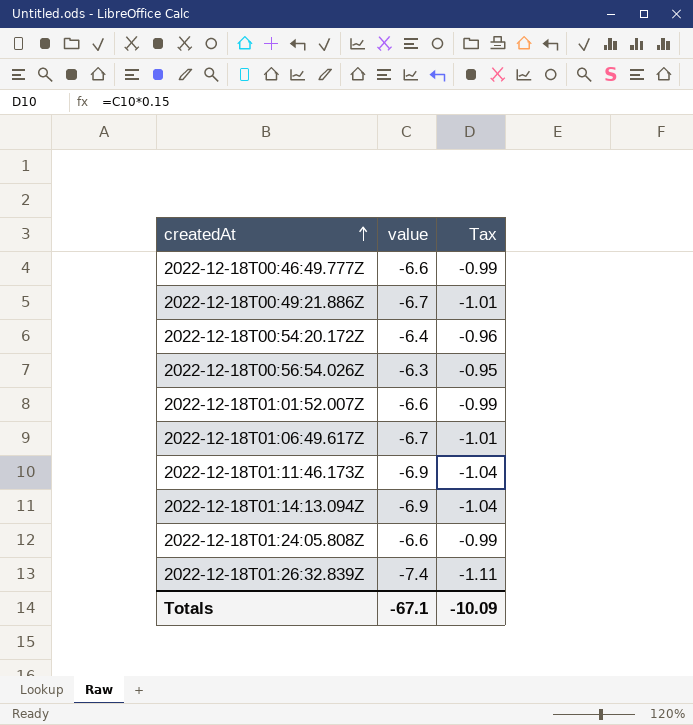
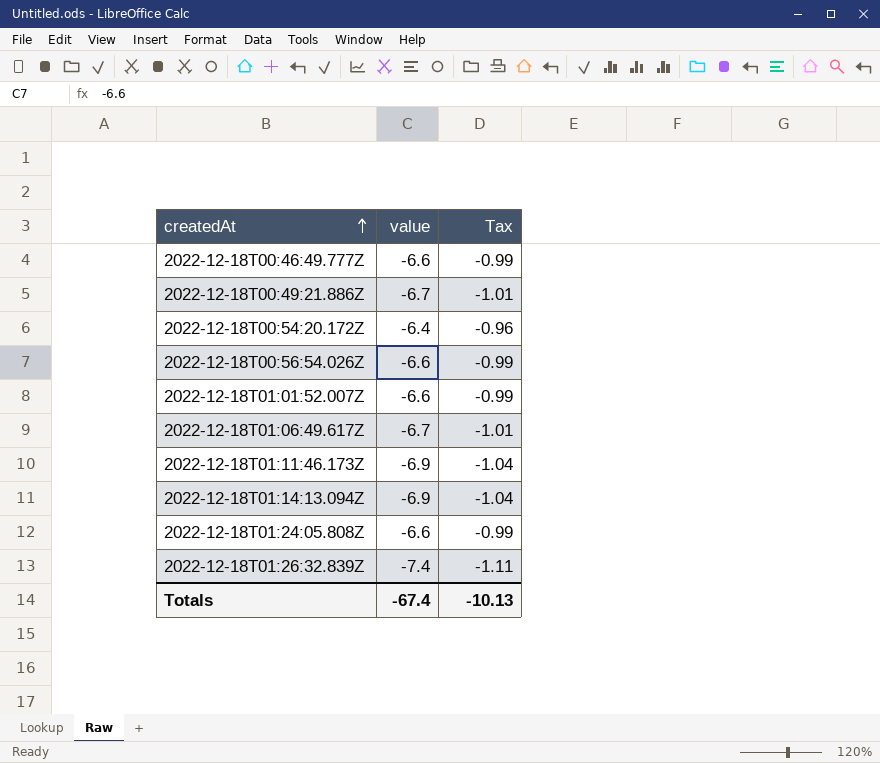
2022-12-18T00:56:54.026Z | value: -6.3 -> -6.6
2022-12-18T00:56:54.026Z | Tax: -0.95 -> -0.99
Totals | value: -67.1 -> -67.4
Totals | Tax: -10.09 -> -10.13

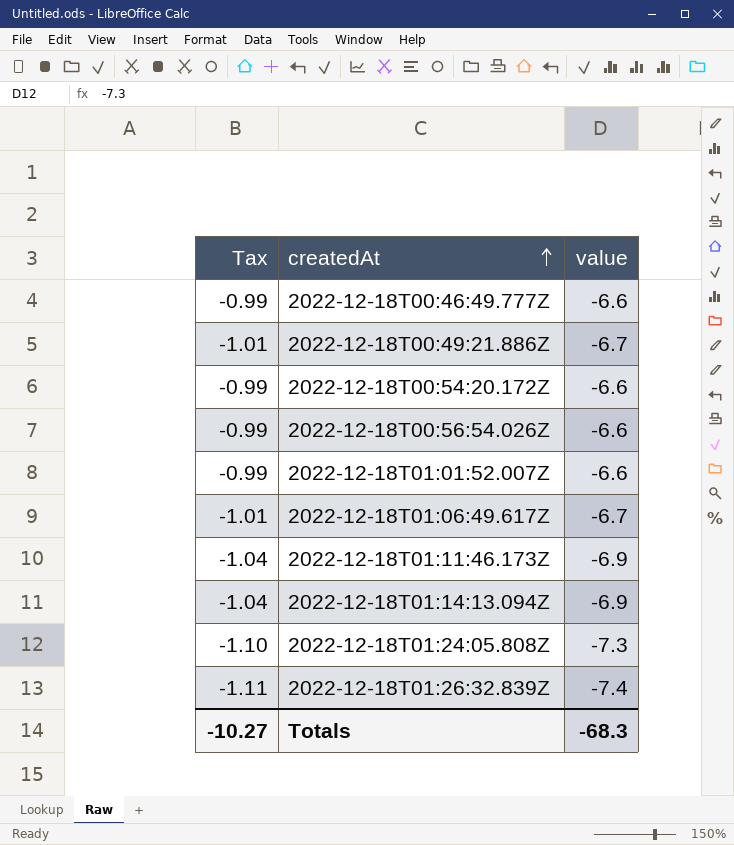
column Tax | position: 3 -> 1
2022-12-18T00:54:20.172Z | Tax: -0.96 -> -0.99
2022-12-18T00:54:20.172Z | value: -6.4 -> -6.6
2022-12-18T01:24:05.808Z | Tax: -0.99 -> -1.10
2022-12-18T01:24:05.808Z | value: -6.6 -> -7.3
Totals | Tax: -10.13 -> -10.27
Totals | value: -67.4 -> -68.3

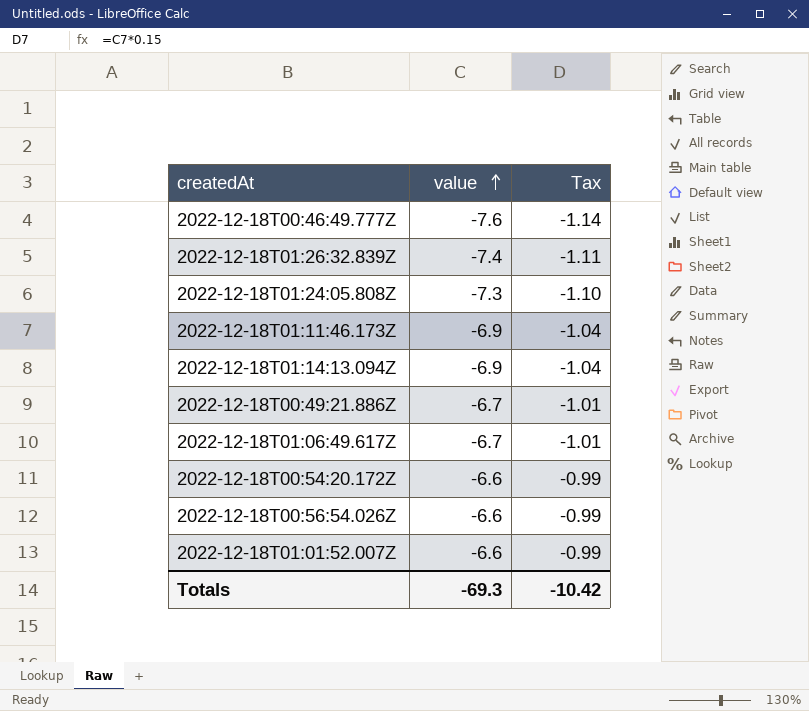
row order: createdAt ascending -> value ascending
column Tax | position: 1 -> 3
2022-12-18T00:46:49.777Z | value: -6.6 -> -7.6
2022-12-18T00:46:49.777Z | Tax: -0.99 -> -1.14
Totals | value: -68.3 -> -69.3
Totals | Tax: -10.27 -> -10.42

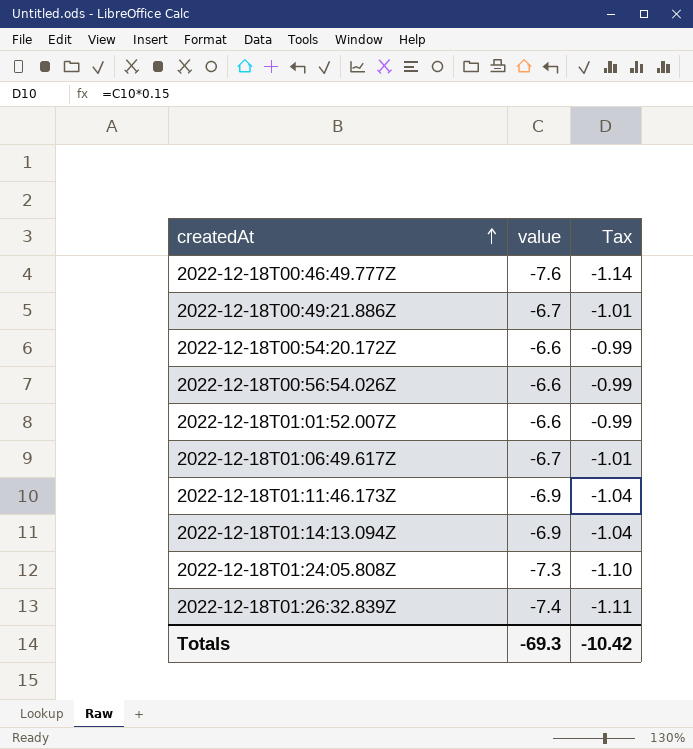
row order: value ascending -> createdAt ascending

